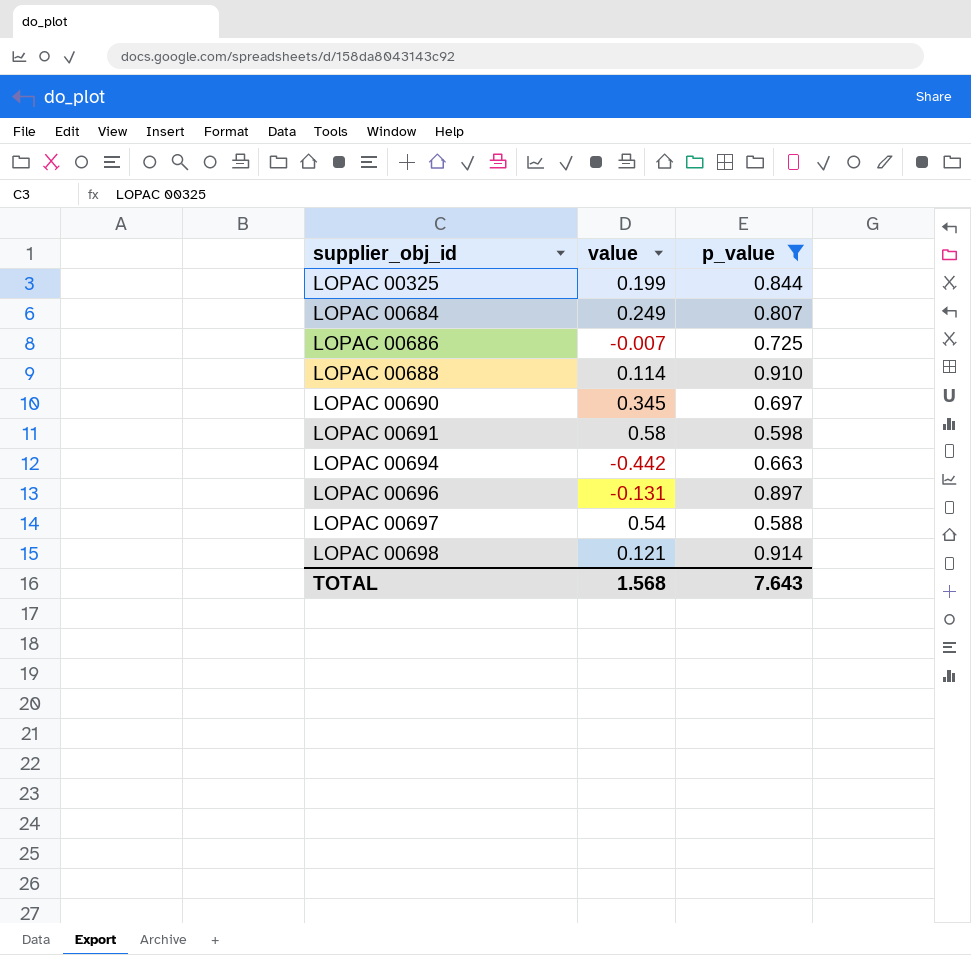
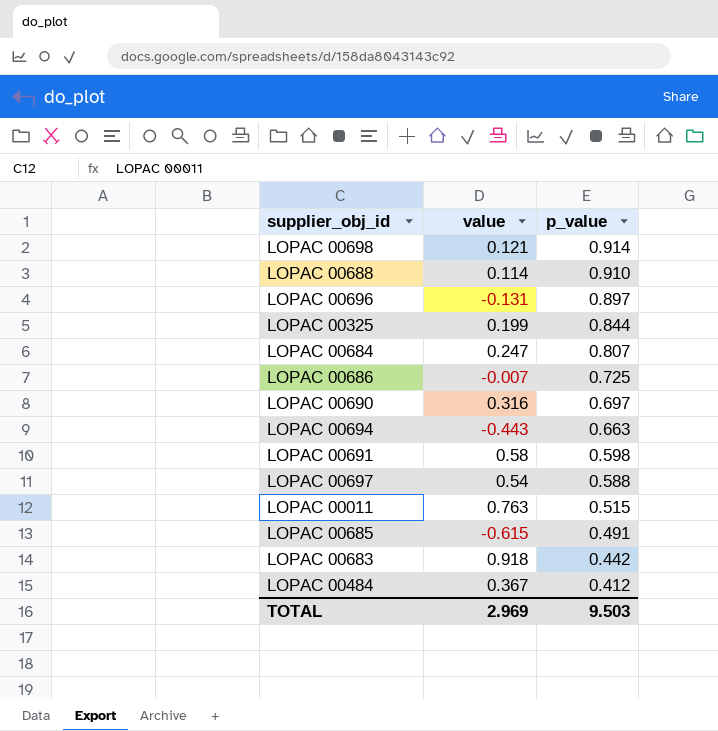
filter: p_value >= 0.588 -> none
row order: supplier_obj_id ascending -> p_value descending
LOPAC 00684 | value: 0.249 -> 0.247
LOPAC 00690 | value: 0.345 -> 0.316
LOPAC 00694 | value: -0.442 -> -0.443
TOTAL | value: 1.568 -> 2.969
TOTAL | p_value: 7.643 -> 9.503

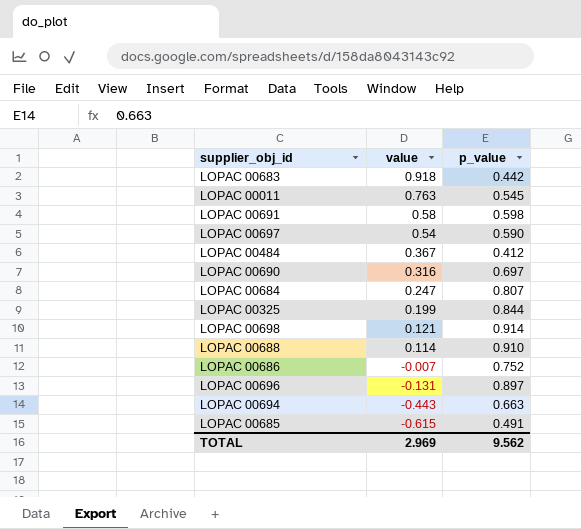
row order: p_value descending -> value descending
LOPAC 00011 | p_value: 0.515 -> 0.545
LOPAC 00697 | p_value: 0.588 -> 0.590
LOPAC 00686 | p_value: 0.725 -> 0.752
TOTAL | p_value: 9.503 -> 9.562

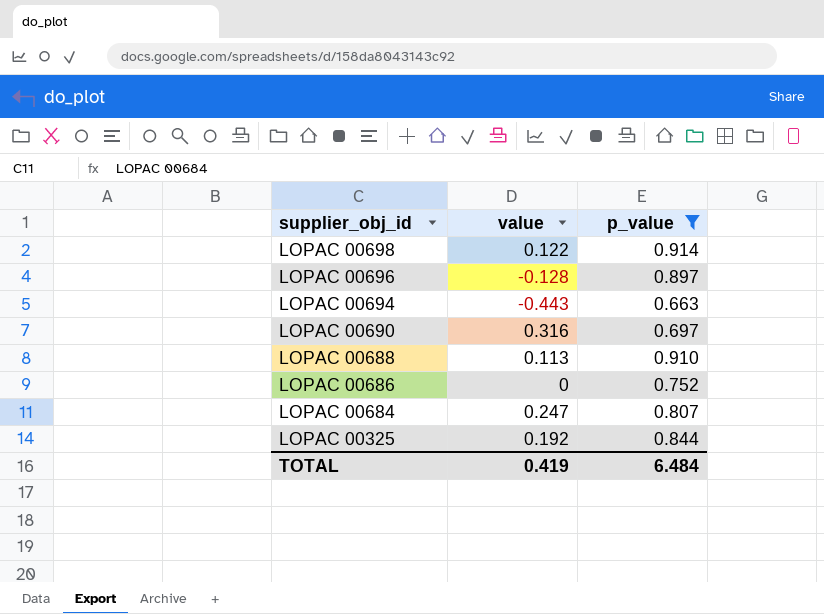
filter: none -> p_value >= 0.663
row order: value descending -> supplier_obj_id descending
LOPAC 00698 | value: 0.121 -> 0.122
LOPAC 00696 | value: -0.131 -> -0.128
LOPAC 00688 | value: 0.114 -> 0.113
LOPAC 00686 | value: -0.007 -> 0
LOPAC 00325 | value: 0.199 -> 0.192
TOTAL | value: 2.969 -> 0.419
TOTAL | p_value: 9.562 -> 6.484

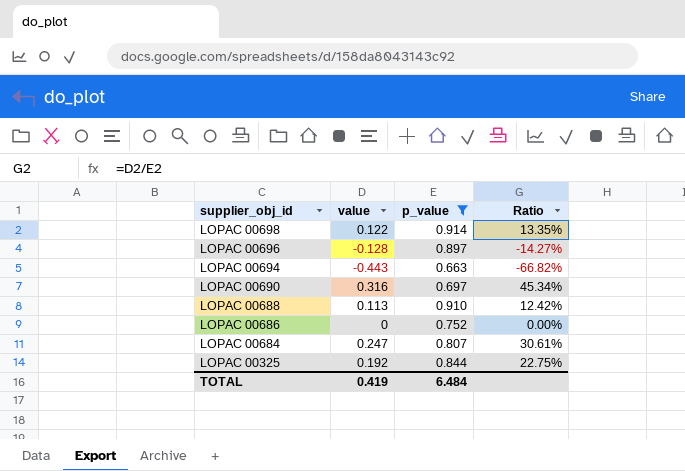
column Ratio | formula: none -> [value] / [p_value]

